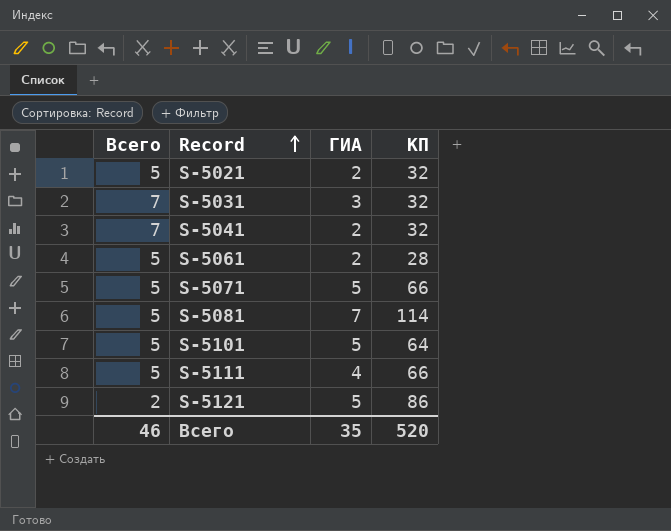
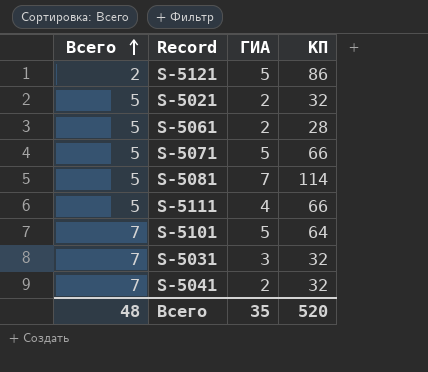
row order: Record ascending -> Всего ascending
S-5101 | Всего: 5 -> 7
Всего | Всего: 46 -> 48

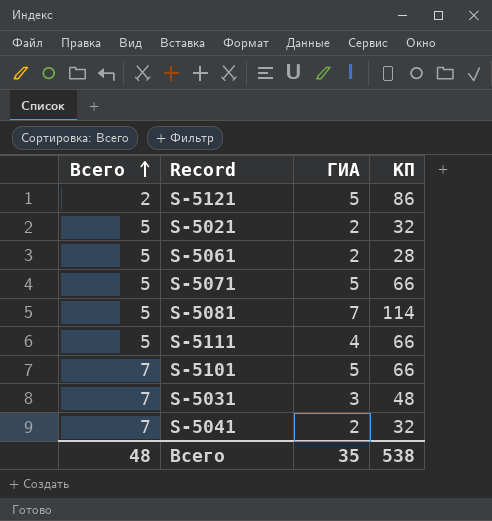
S-5101 | КП: 64 -> 66
S-5031 | КП: 32 -> 48
Всего | КП: 520 -> 538

